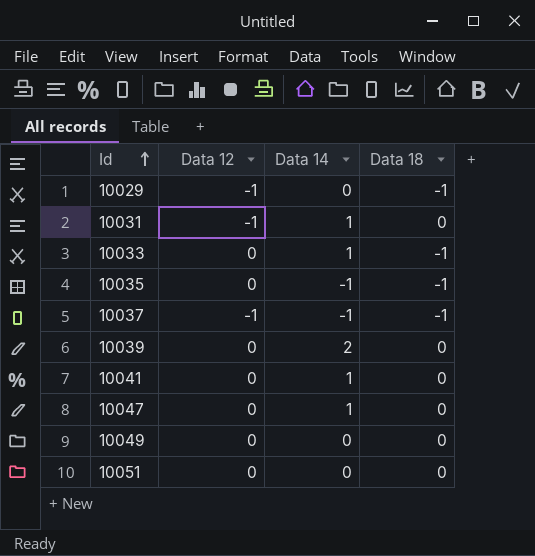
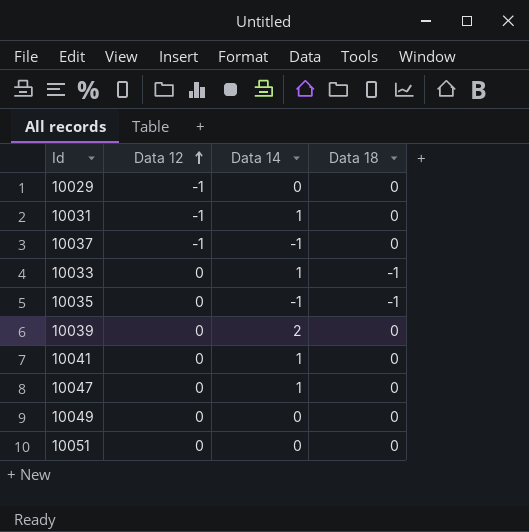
row order: Id ascending -> Data 12 ascending
10029 | Data 18: -1 -> 0
10037 | Data 18: -1 -> 0

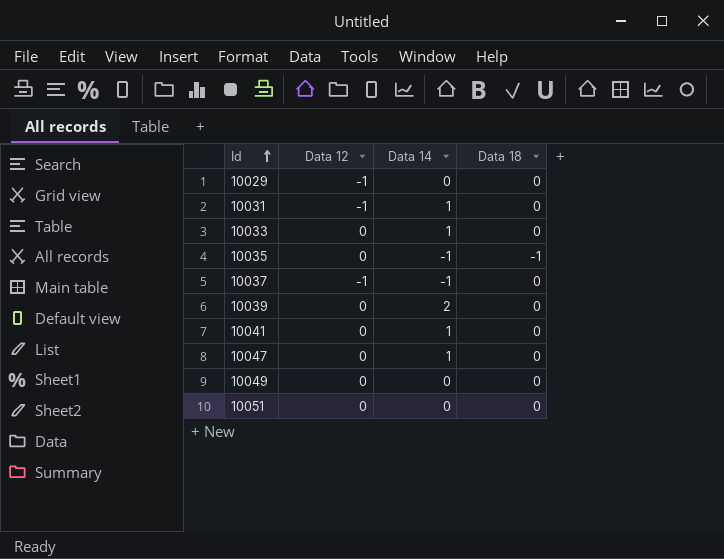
row order: Data 12 ascending -> Id ascending
10033 | Data 18: -1 -> 0

